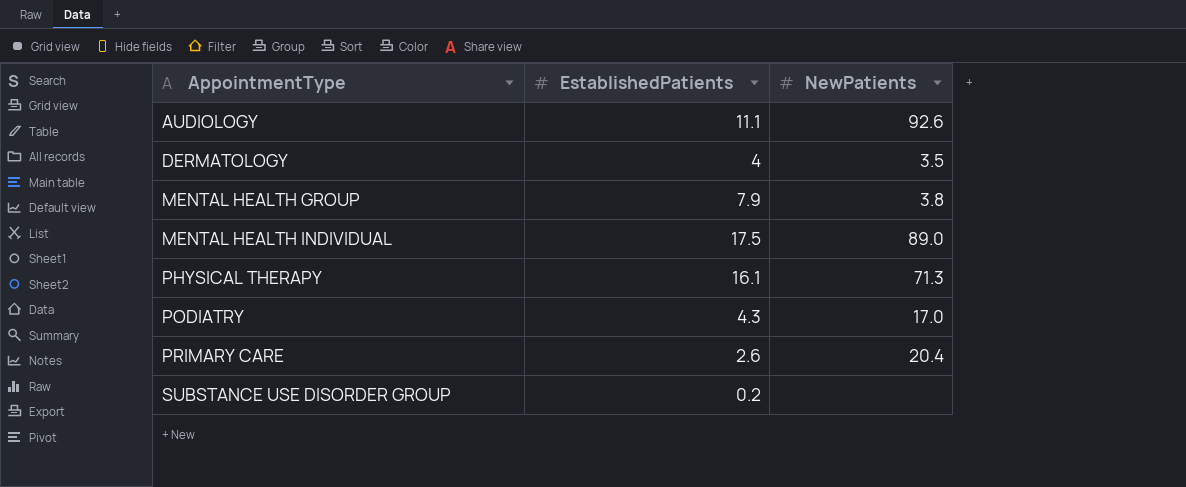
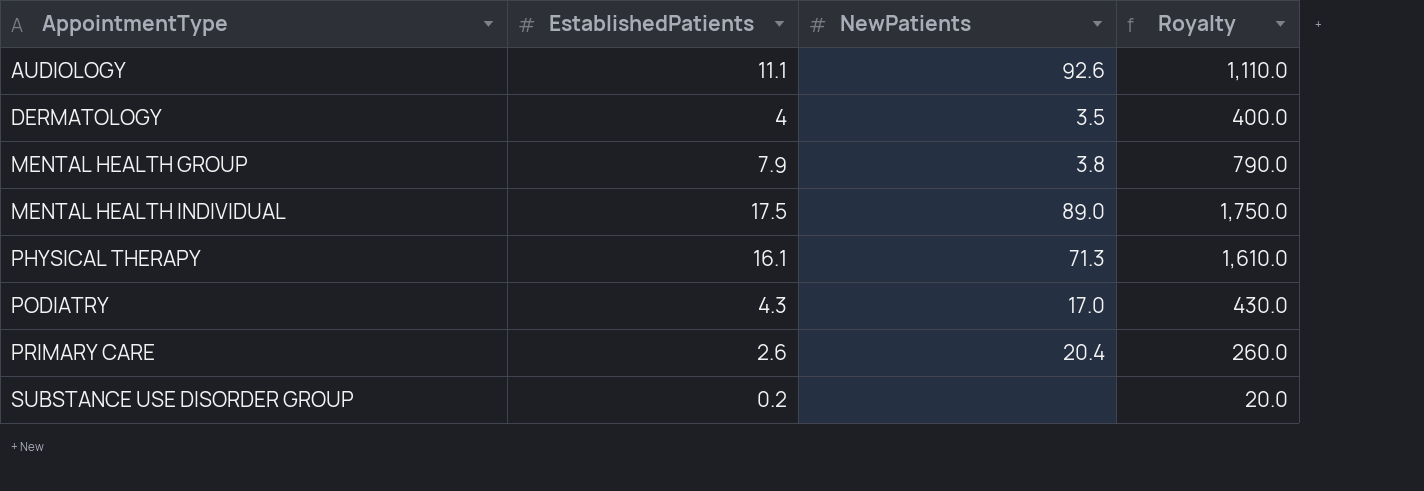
column Royalty | formula: none -> [EstablishedPatients] * 100

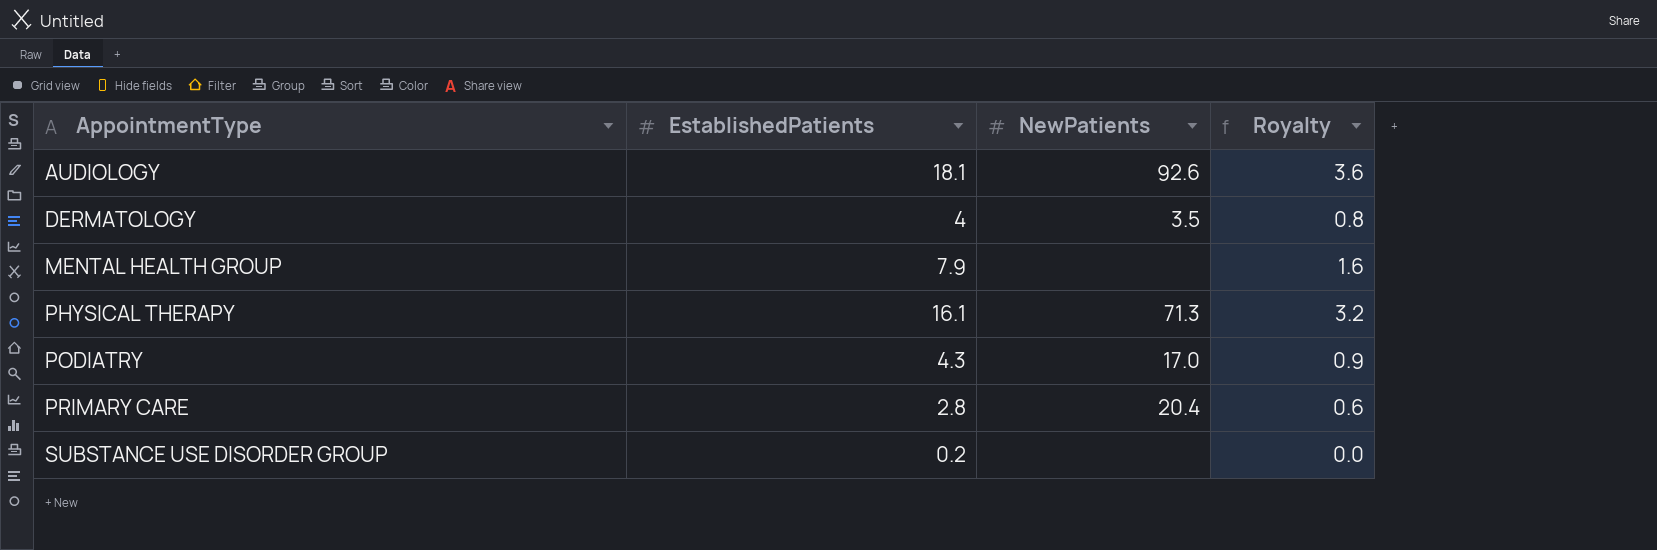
column Royalty | formula: [EstablishedPatients] * 100 -> [EstablishedPatients] * 0.2
row MENTAL HEALTH INDIVIDUAL: 17.5 | 89.0 | 1,750.0 -> none
AUDIOLOGY | EstablishedPatients: 11.1 -> 18.1
MENTAL HEALTH GROUP | NewPatients: 3.8 -> none
PRIMARY CARE | EstablishedPatients: 2.6 -> 2.8

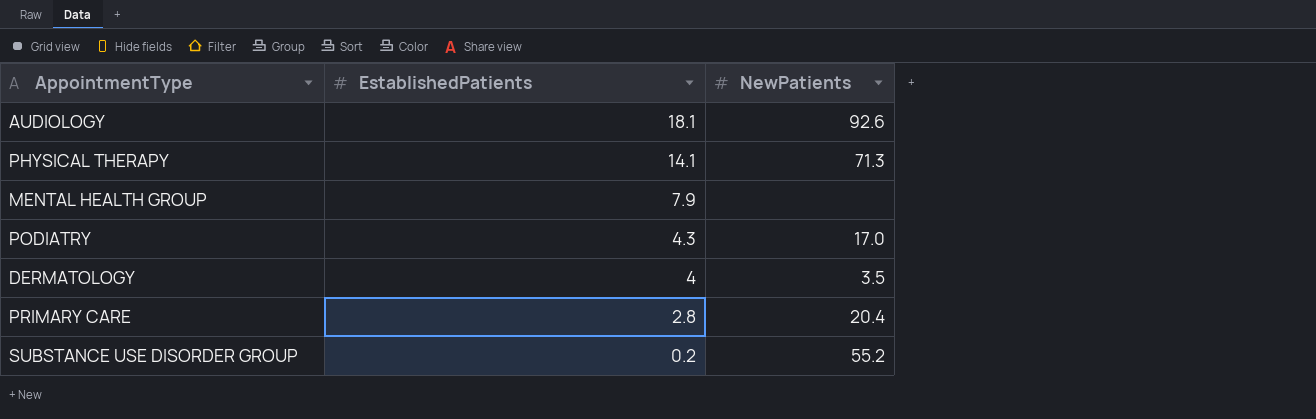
row order: AppointmentType ascending -> EstablishedPatients descending
column Royalty | formula: [EstablishedPatients] * 0.2 -> none
PHYSICAL THERAPY | EstablishedPatients: 16.1 -> 14.1
SUBSTANCE USE DISORDER GROUP | NewPatients: none -> 55.2

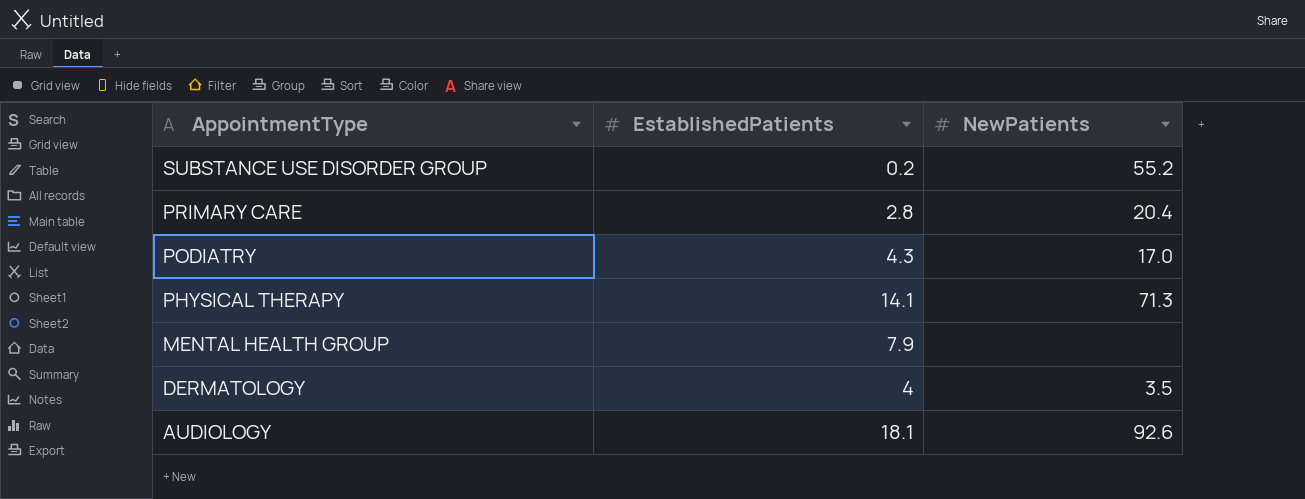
row order: EstablishedPatients descending -> AppointmentType descending

